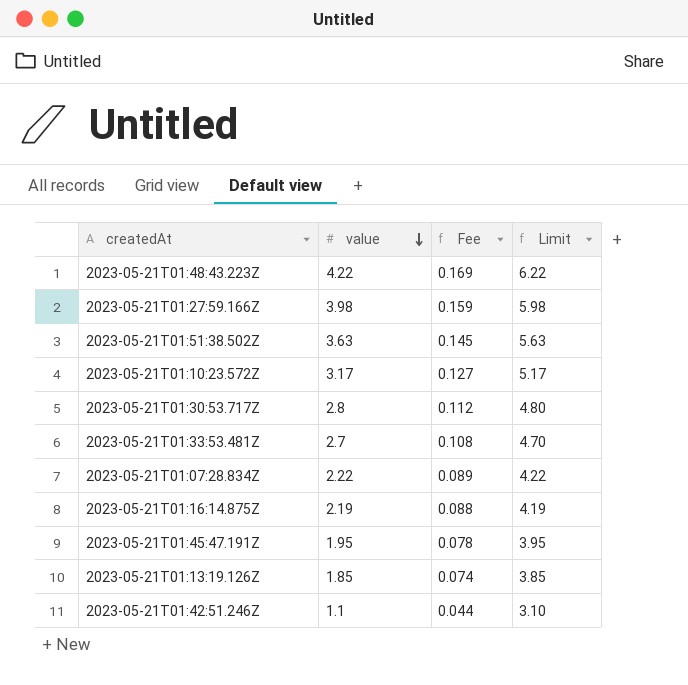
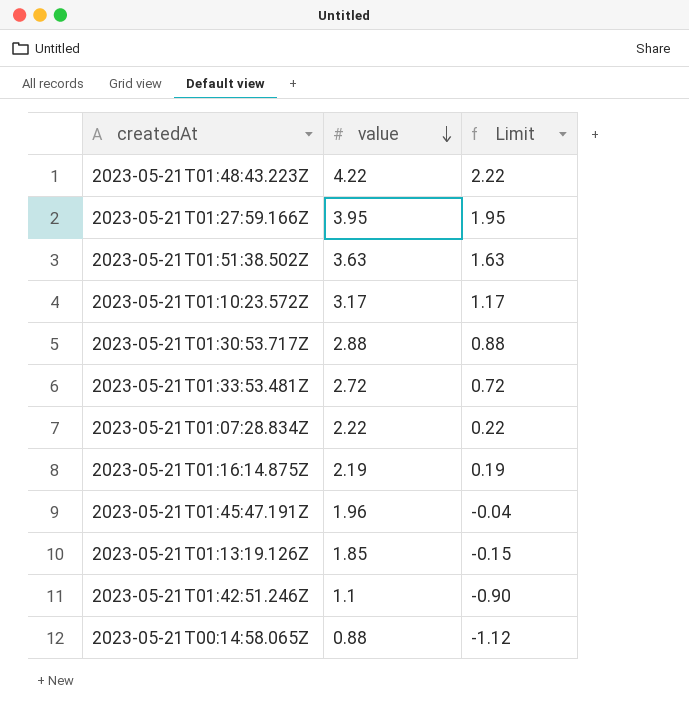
column Fee | formula: [value] * 0.04 -> none
column Limit | formula: [value] + 2 -> [value] - 2
2023-05-21T01:27:59.166Z | value: 3.98 -> 3.95
2023-05-21T01:30:53.717Z | value: 2.8 -> 2.88
2023-05-21T01:33:53.481Z | value: 2.7 -> 2.72
2023-05-21T01:45:47.191Z | value: 1.95 -> 1.96
row 2023-05-21T00:14:58.065Z: none -> 0.88 | -1.12

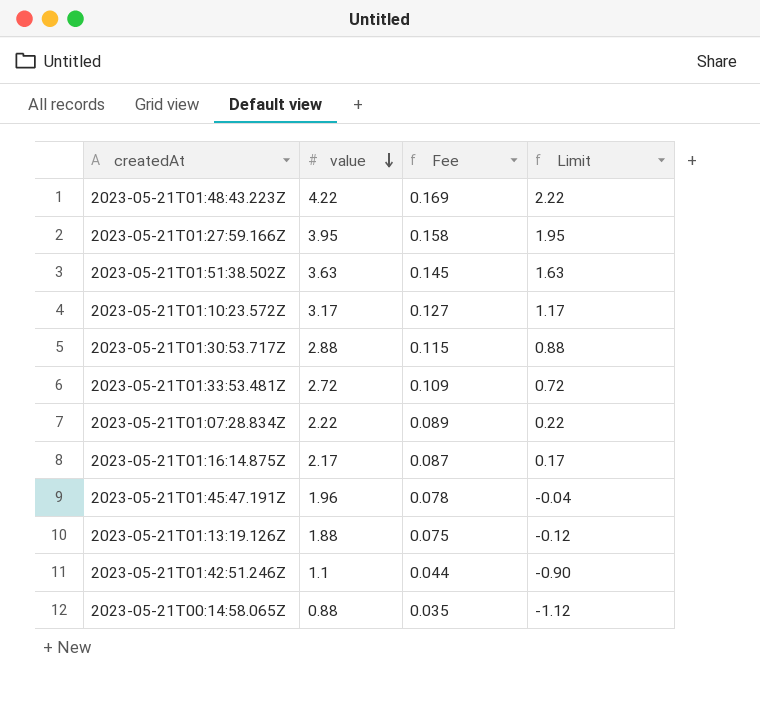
column Fee | formula: none -> [value] * 0.04
2023-05-21T01:16:14.875Z | value: 2.19 -> 2.17
2023-05-21T01:16:14.875Z | Limit: 0.19 -> 0.17
2023-05-21T01:13:19.126Z | value: 1.85 -> 1.88
2023-05-21T01:13:19.126Z | Limit: -0.15 -> -0.12

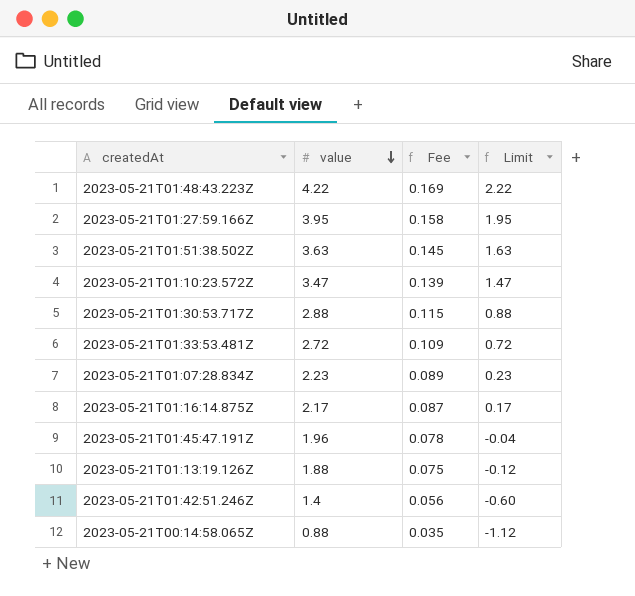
2023-05-21T01:10:23.572Z | value: 3.17 -> 3.47
2023-05-21T01:10:23.572Z | Fee: 0.127 -> 0.139
2023-05-21T01:10:23.572Z | Limit: 1.17 -> 1.47
2023-05-21T01:07:28.834Z | value: 2.22 -> 2.23
2023-05-21T01:07:28.834Z | Limit: 0.22 -> 0.23
2023-05-21T01:42:51.246Z | value: 1.1 -> 1.4
2023-05-21T01:42:51.246Z | Fee: 0.044 -> 0.056
2023-05-21T01:42:51.246Z | Limit: -0.90 -> -0.60

